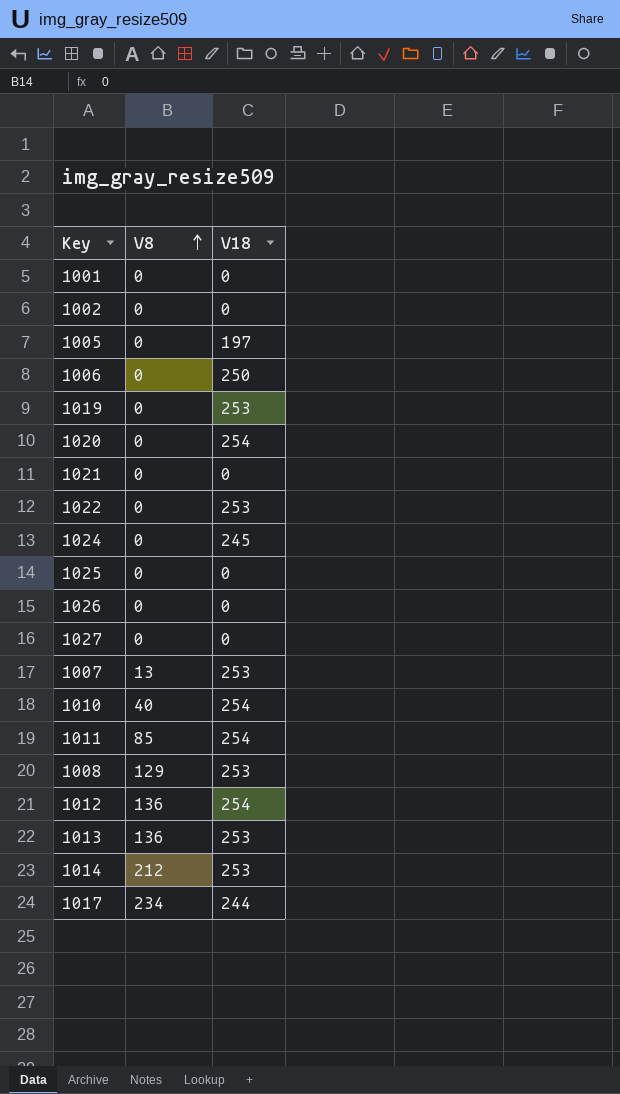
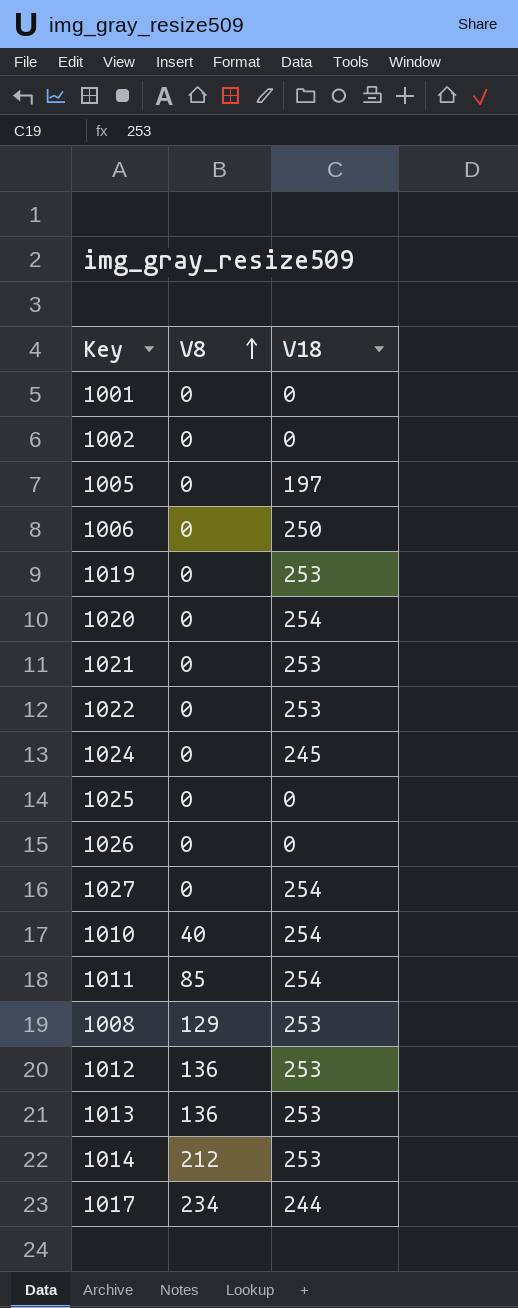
row 1007: 13 | 253 -> none
1021 | V18: 0 -> 253
1027 | V18: 0 -> 254
1012 | V18: 254 -> 253

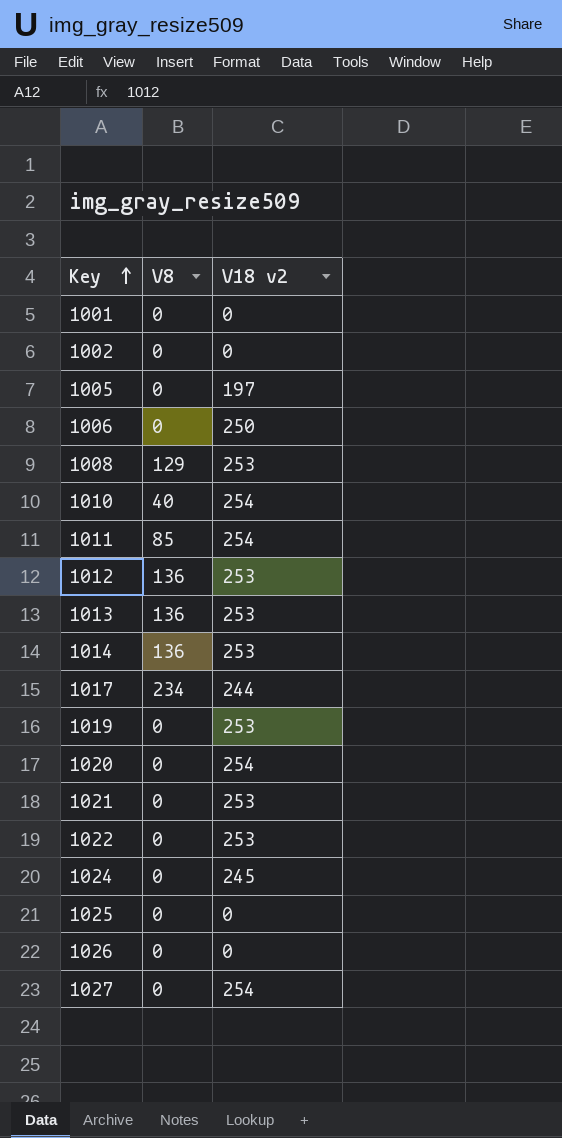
row order: V8 ascending -> Key ascending
column name: V18 -> V18 v2
1014 | V8: 212 -> 136

